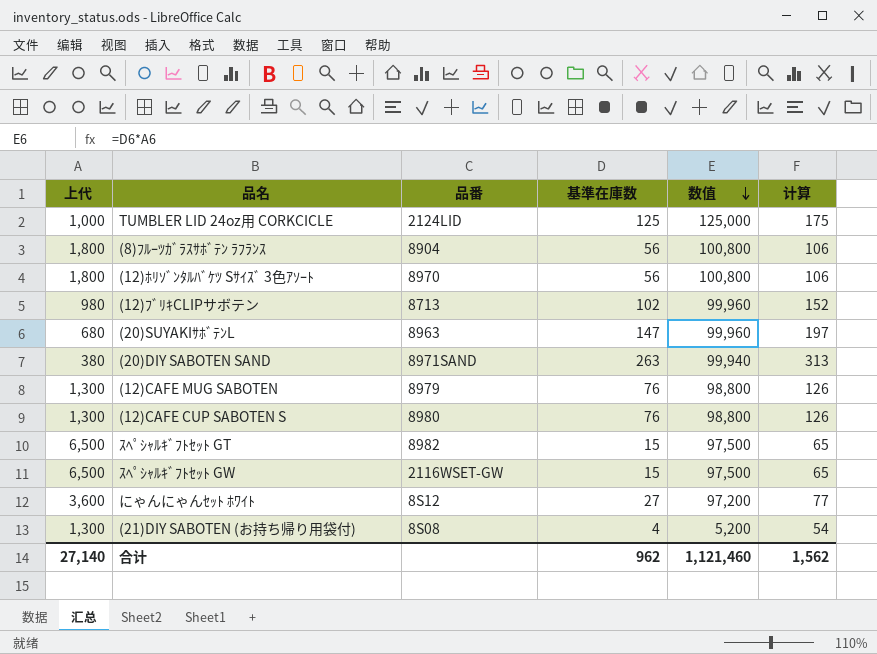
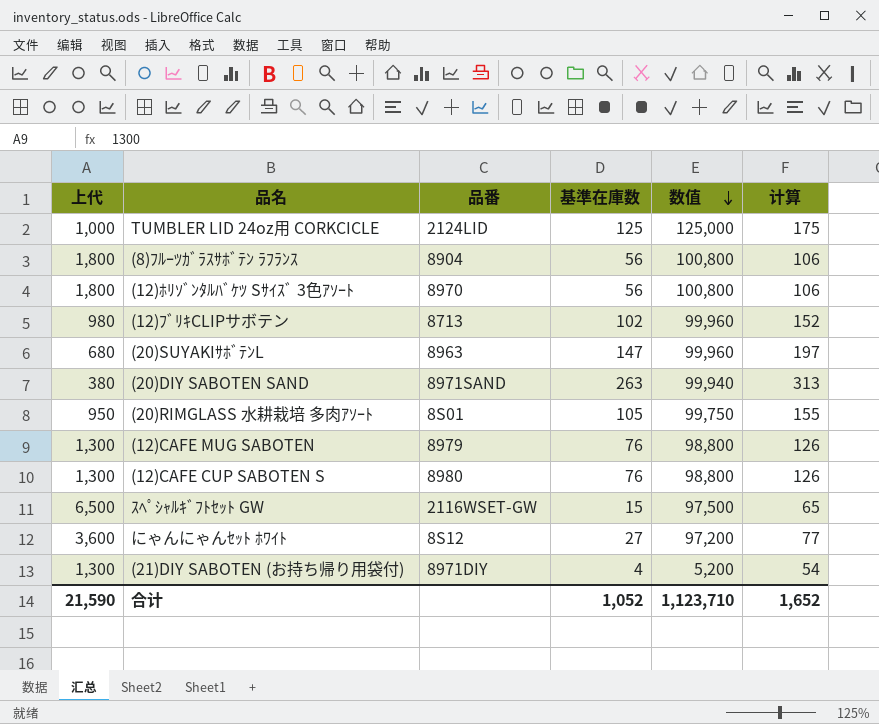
row ｽﾍﾟｼｬﾙｷﾞﾌﾄｾｯﾄ GT: 6,500 | 8982 | 15 | 97,500 | 65 -> none
row (20)RIMGLASS 水耕栽培 多肉ｱｿｰﾄ: none -> 950 | 8S01 | 105 | 99,750 | 155
(21)DIY SABOTEN (お持ち帰り用袋付) | 品番: 8S08 -> 8971DIY
合计 | 上代: 27,140 -> 21,590
合计 | 基準在庫数: 962 -> 1,052
合计 | 数值: 1,121,460 -> 1,123,710
合计 | 计算: 1,562 -> 1,652

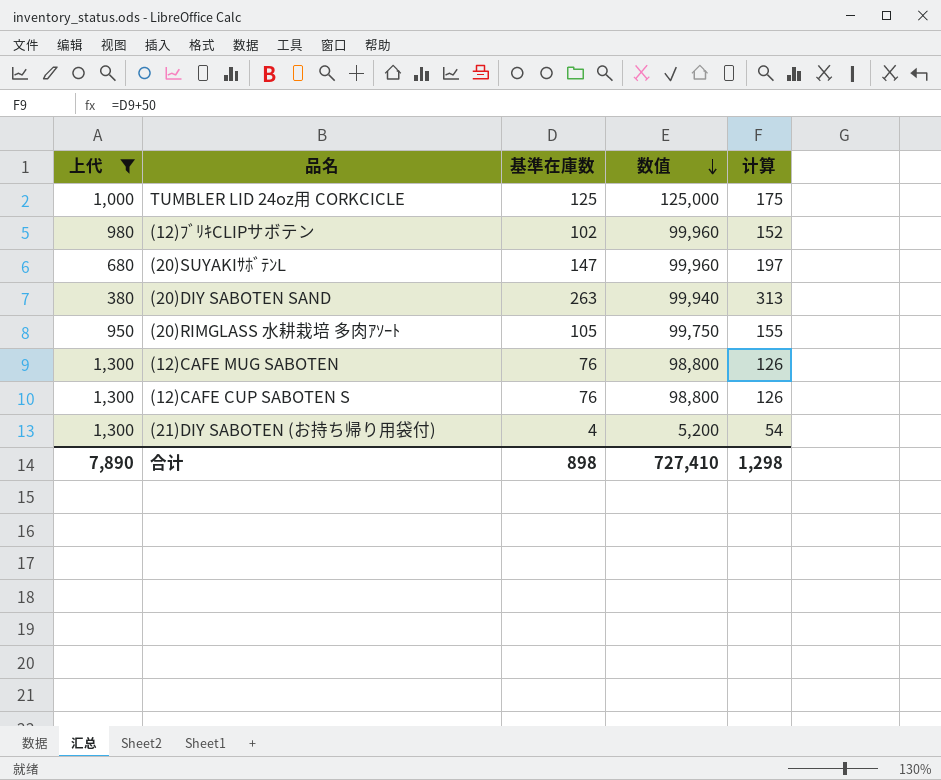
filter: none -> 上代 <= 1,300
column 品番 | position: 3 -> none
合计 | 上代: 21,590 -> 7,890
合计 | 基準在庫数: 1,052 -> 898
合计 | 数值: 1,123,710 -> 727,410
合计 | 计算: 1,652 -> 1,298

